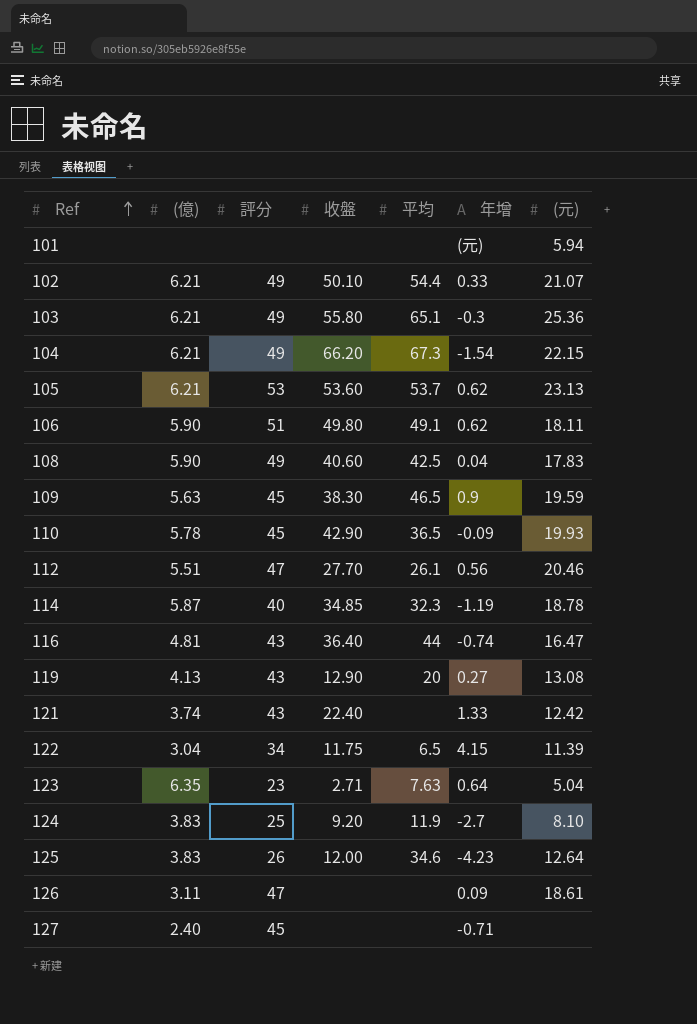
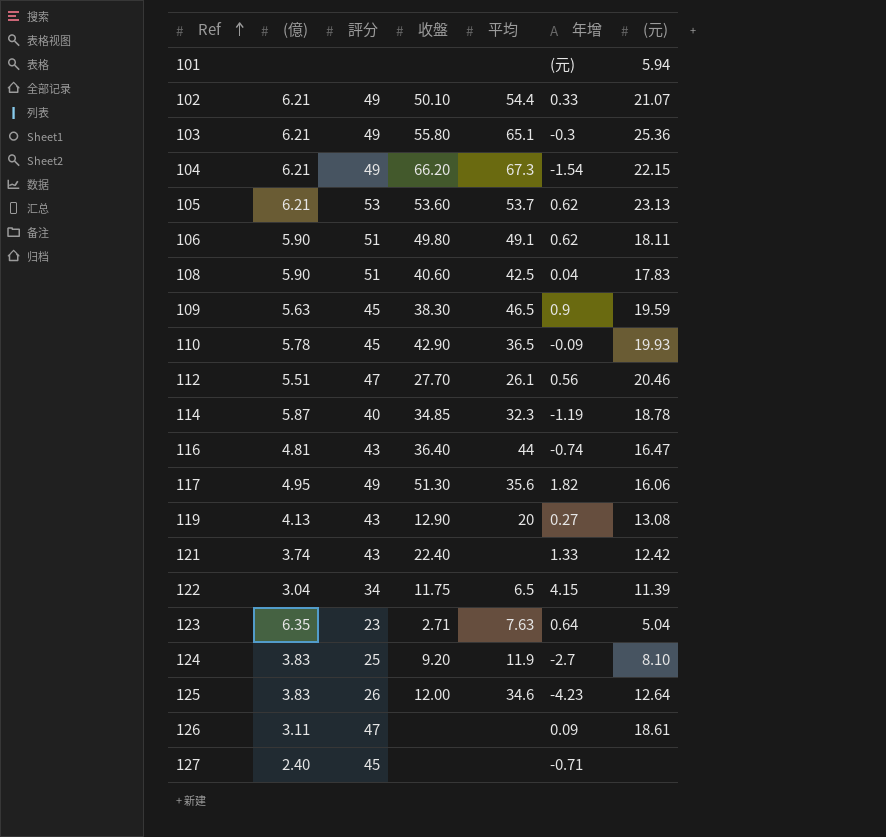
108 | 評分: 49 -> 51
row 117: none -> 4.95 | 49 | 51.30 | 35.6 | 1.82 | 16.06

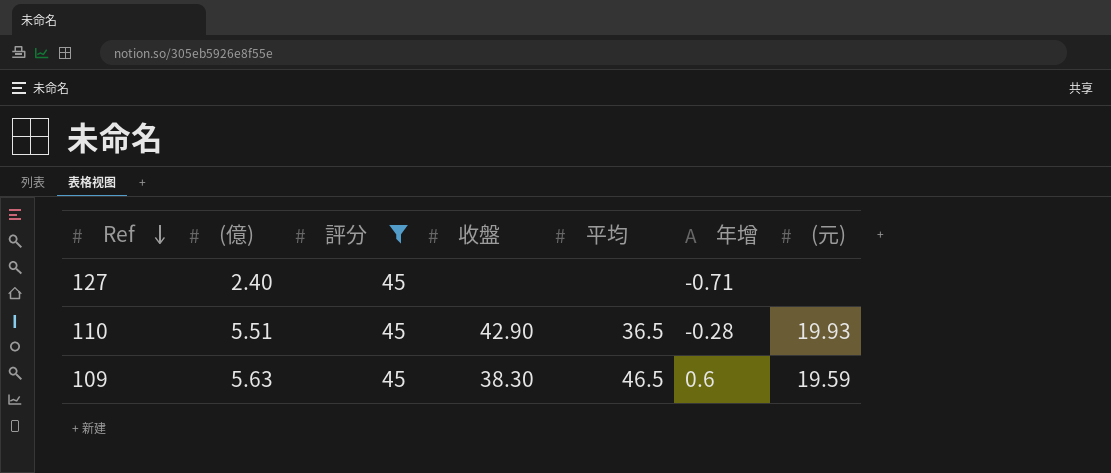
filter: none -> 評分 = 45
row order: Ref ascending -> Ref descending
110 | (億): 5.78 -> 5.51
110 | 年增: -0.09 -> -0.28
109 | 年增: 0.9 -> 0.6

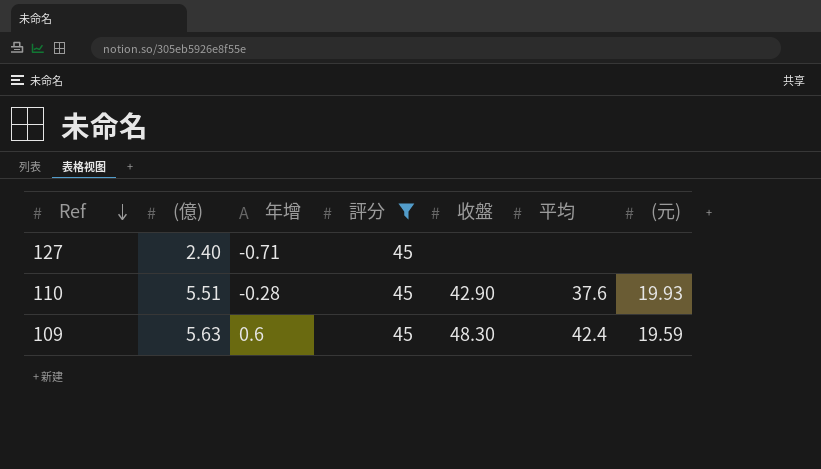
column 年增 | position: 6 -> 3
110 | 平均: 36.5 -> 37.6
109 | 收盤: 38.30 -> 48.30
109 | 平均: 46.5 -> 42.4

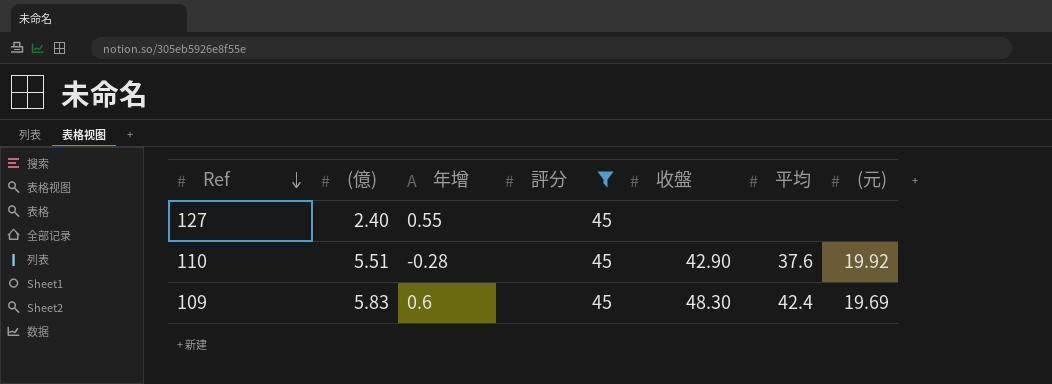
127 | 年增: -0.71 -> 0.55
110 | (元): 19.93 -> 19.92
109 | (億): 5.63 -> 5.83
109 | (元): 19.59 -> 19.69

